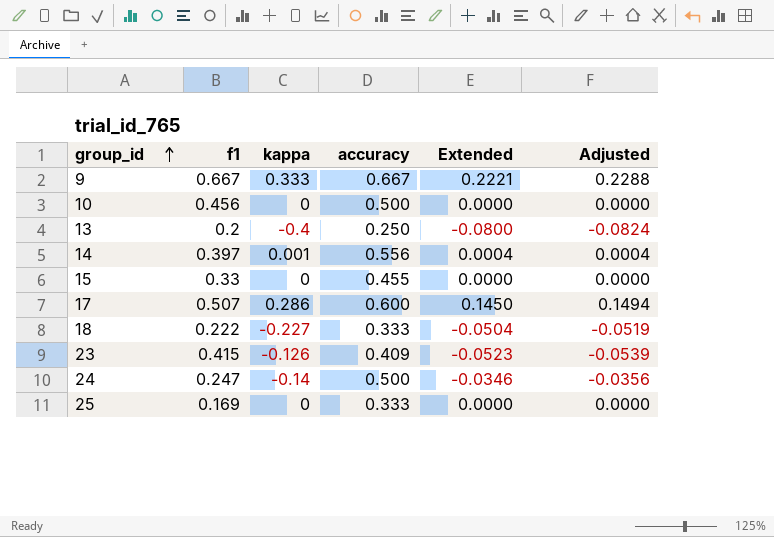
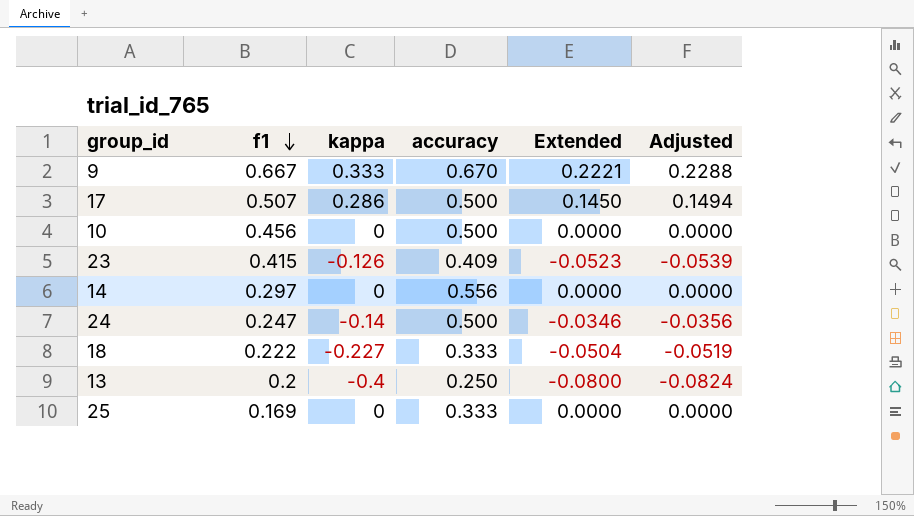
row order: group_id ascending -> f1 descending
row 15: 0.33 | 0 | 0.455 | 0.0000 | 0.0000 -> none
9 | accuracy: 0.667 -> 0.670
17 | accuracy: 0.600 -> 0.500
14 | f1: 0.397 -> 0.297
14 | kappa: 0.001 -> 0
14 | Extended: 0.0004 -> 0.0000
14 | Adjusted: 0.0004 -> 0.0000

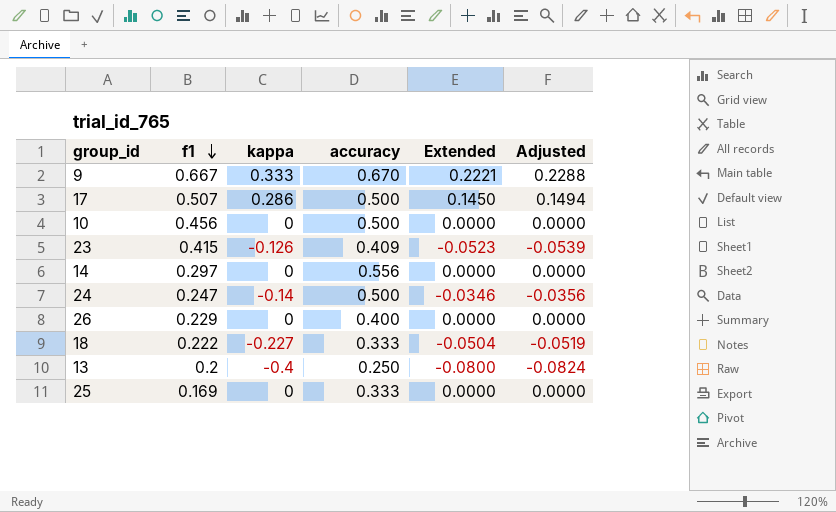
row 26: none -> 0.229 | 0 | 0.400 | 0.0000 | 0.0000

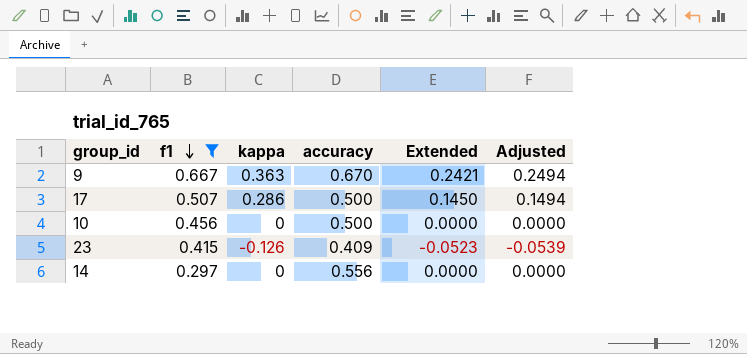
filter: none -> f1 >= 0.297
9 | kappa: 0.333 -> 0.363
9 | Extended: 0.2221 -> 0.2421
9 | Adjusted: 0.2288 -> 0.2494

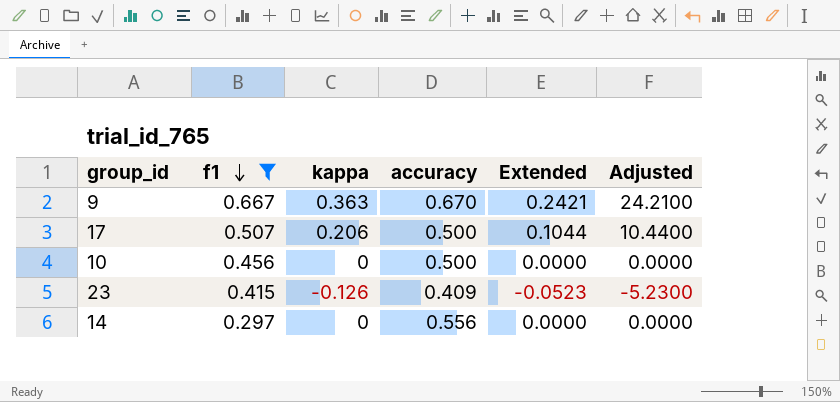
column Adjusted | formula: [Extended] * 1.03 -> [Extended] * 100
17 | kappa: 0.286 -> 0.206
17 | Extended: 0.1450 -> 0.1044

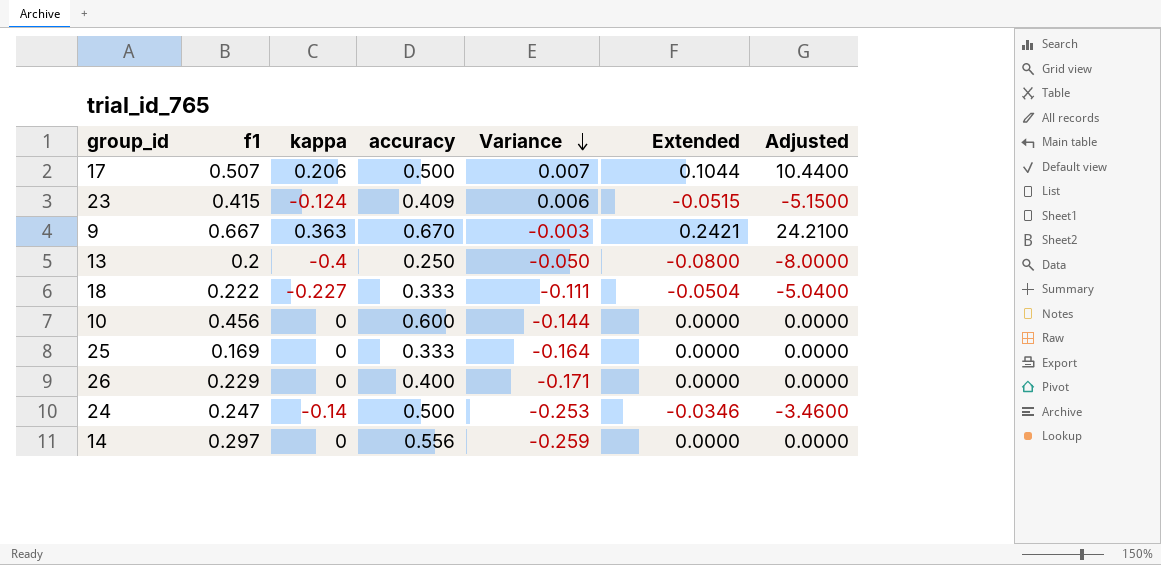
filter: f1 >= 0.297 -> none
row order: f1 descending -> Variance descending
column Variance | formula: none -> [f1] - [accuracy]
23 | kappa: -0.126 -> -0.124
23 | Extended: -0.0523 -> -0.0515
23 | Adjusted: -5.2300 -> -5.1500
10 | accuracy: 0.500 -> 0.600

